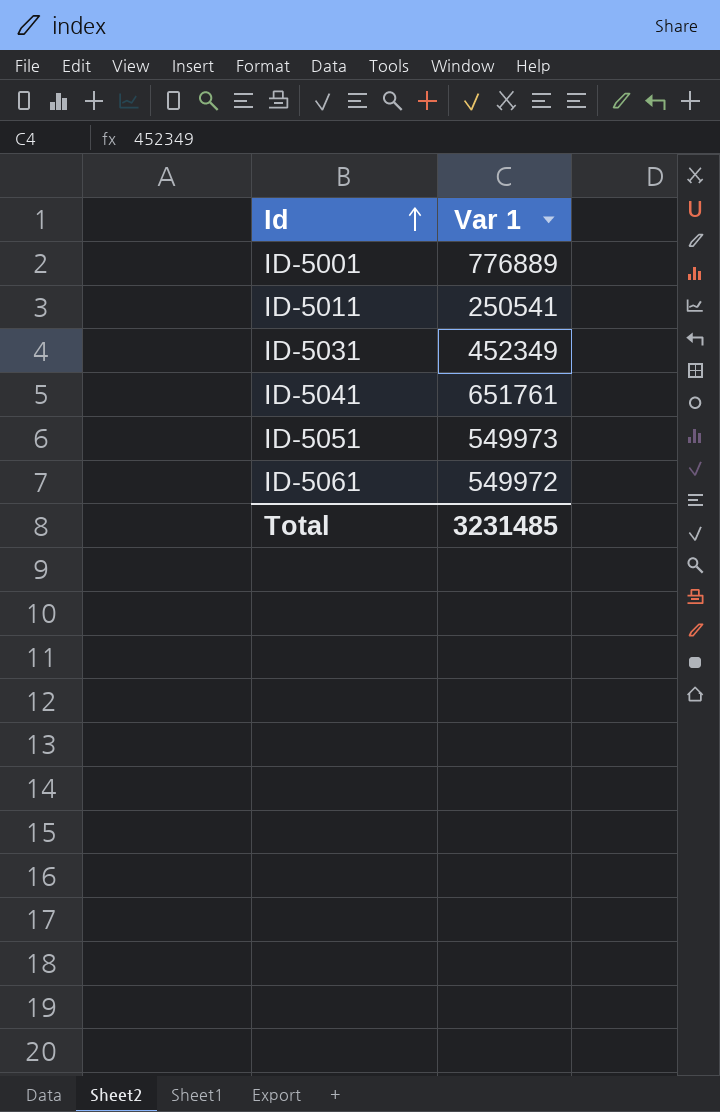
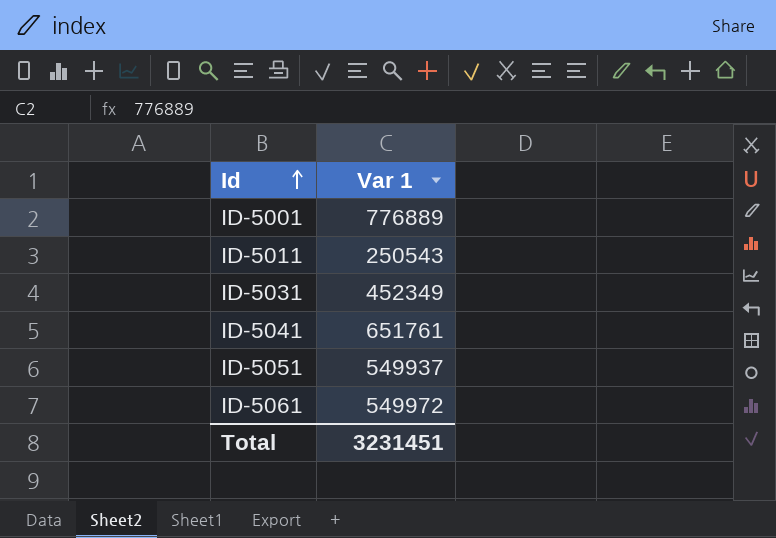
ID-5011 | Var 1: 250541 -> 250543
ID-5051 | Var 1: 549973 -> 549937
Total | Var 1: 3231485 -> 3231451

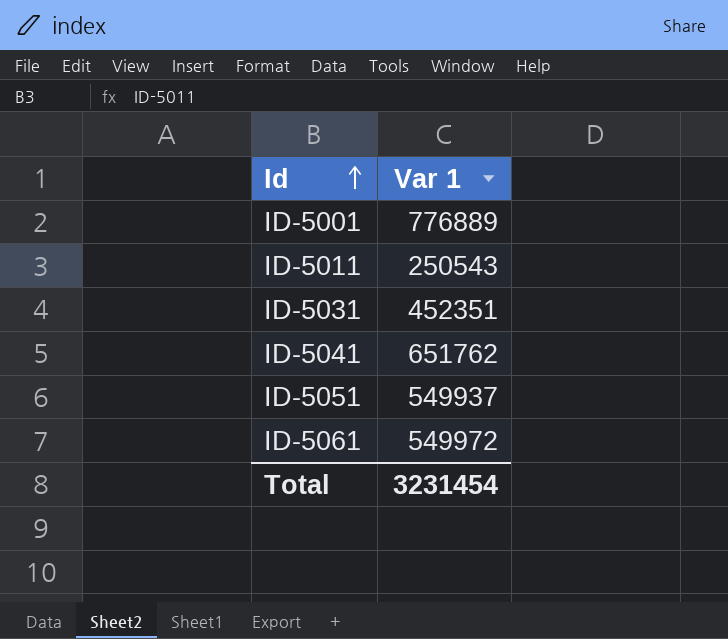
ID-5031 | Var 1: 452349 -> 452351
ID-5041 | Var 1: 651761 -> 651762
Total | Var 1: 3231451 -> 3231454

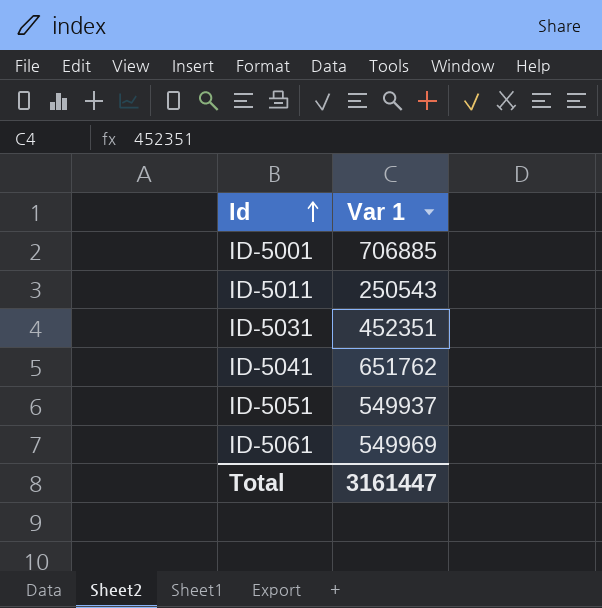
ID-5001 | Var 1: 776889 -> 706885
ID-5061 | Var 1: 549972 -> 549969
Total | Var 1: 3231454 -> 3161447

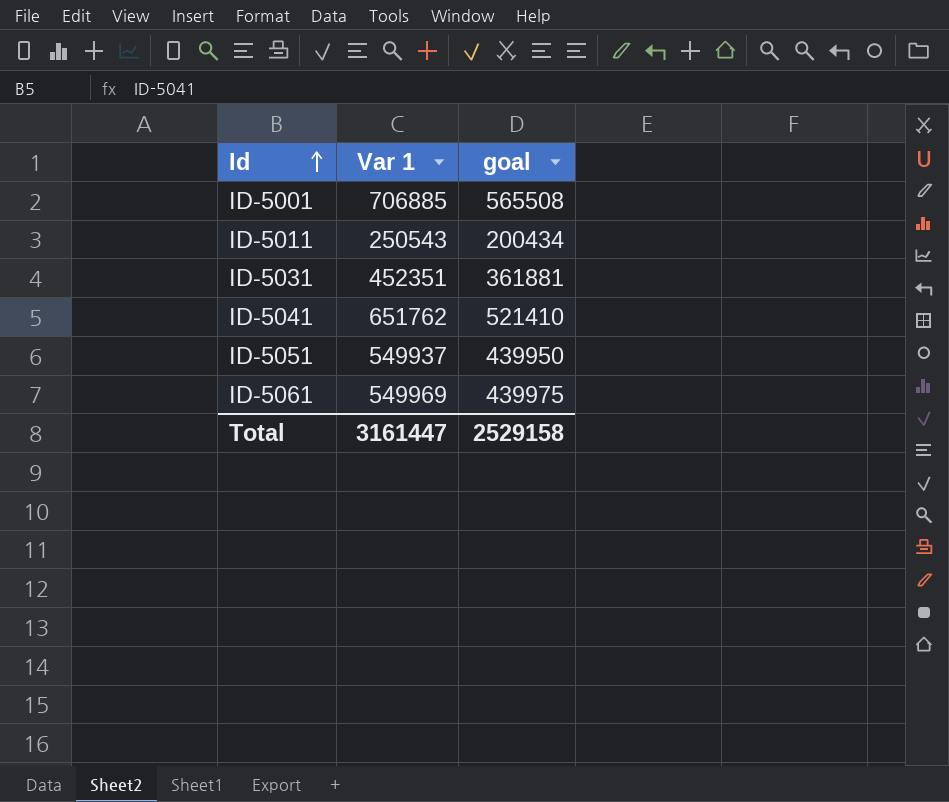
column goal | formula: none -> [Var 1] * 0.8

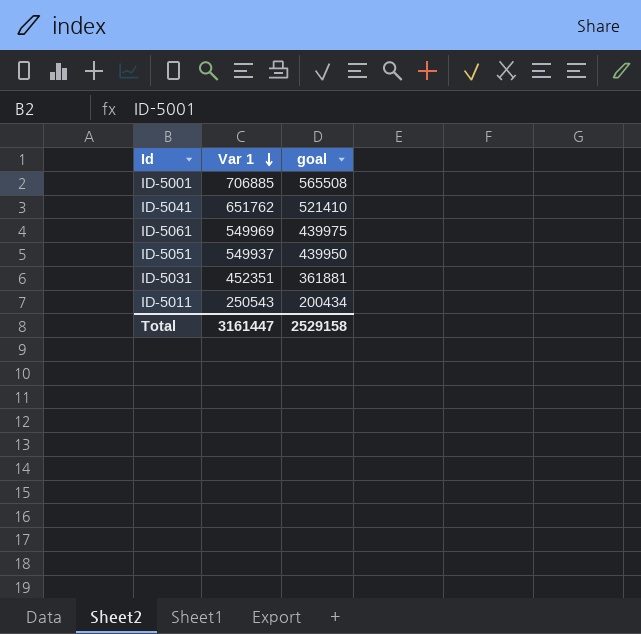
row order: Id ascending -> Var 1 descending

